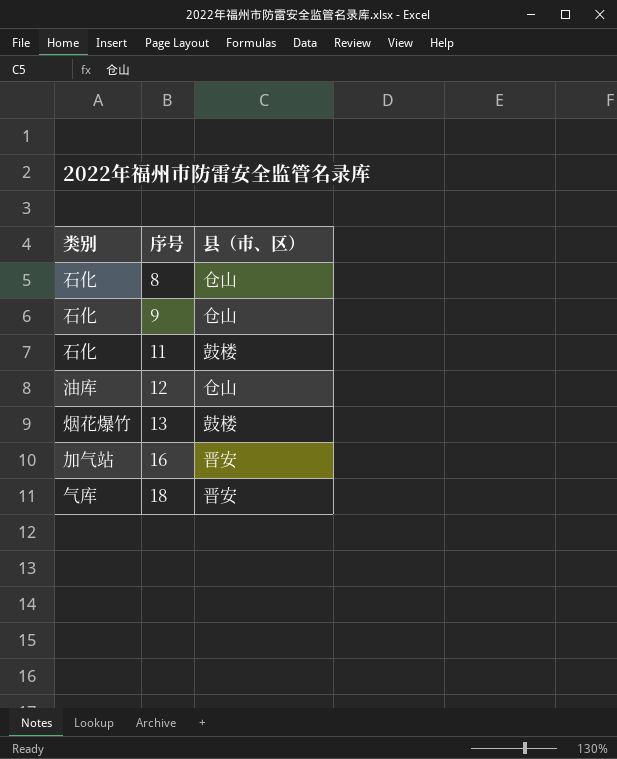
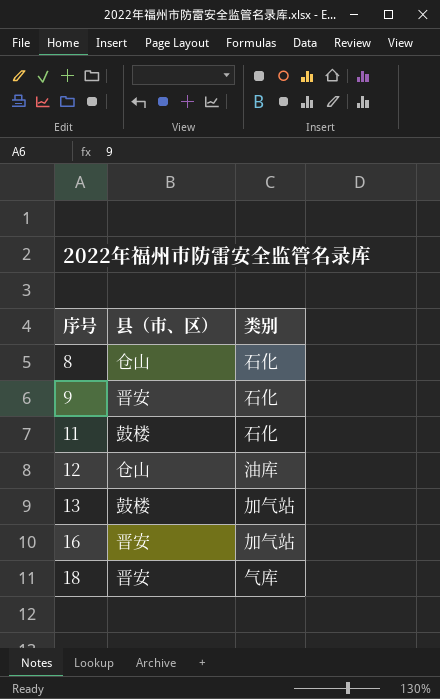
column 类别 | position: 1 -> 3
9 | 县（市、区）: 仓山 -> 晋安
13 | 类别: 烟花爆竹 -> 加气站

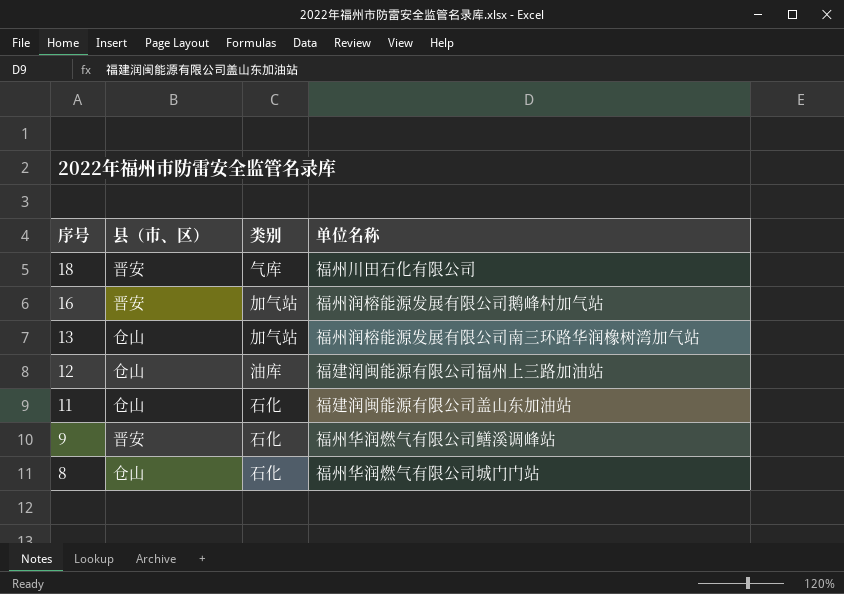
row order: 序号 ascending -> 序号 descending
column 单位名称 | position: none -> 4
13 | 县（市、区）: 鼓楼 -> 仓山
11 | 县（市、区）: 鼓楼 -> 仓山

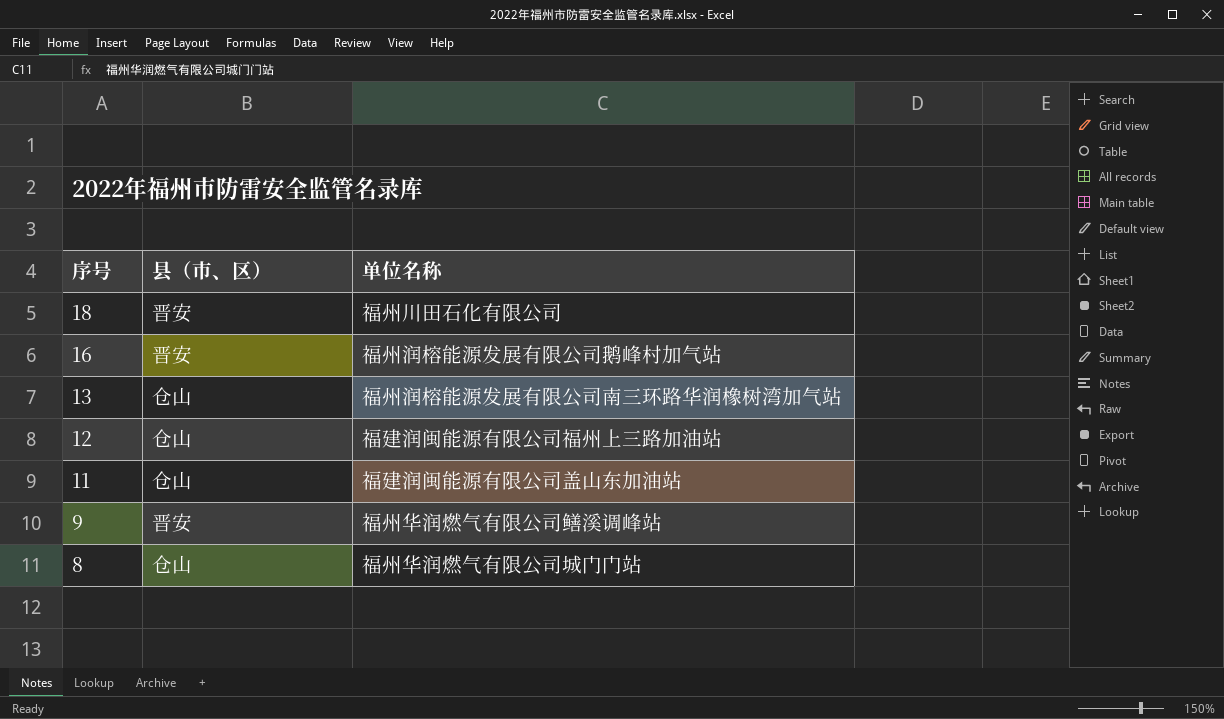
column 类别 | position: 3 -> none

